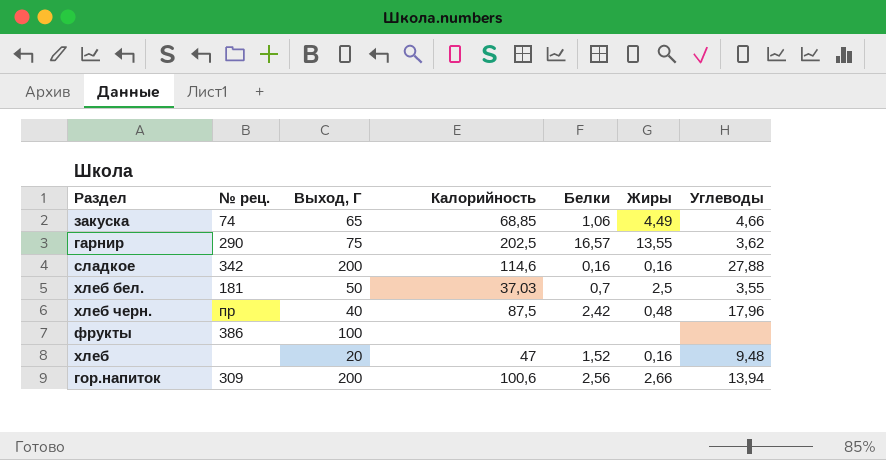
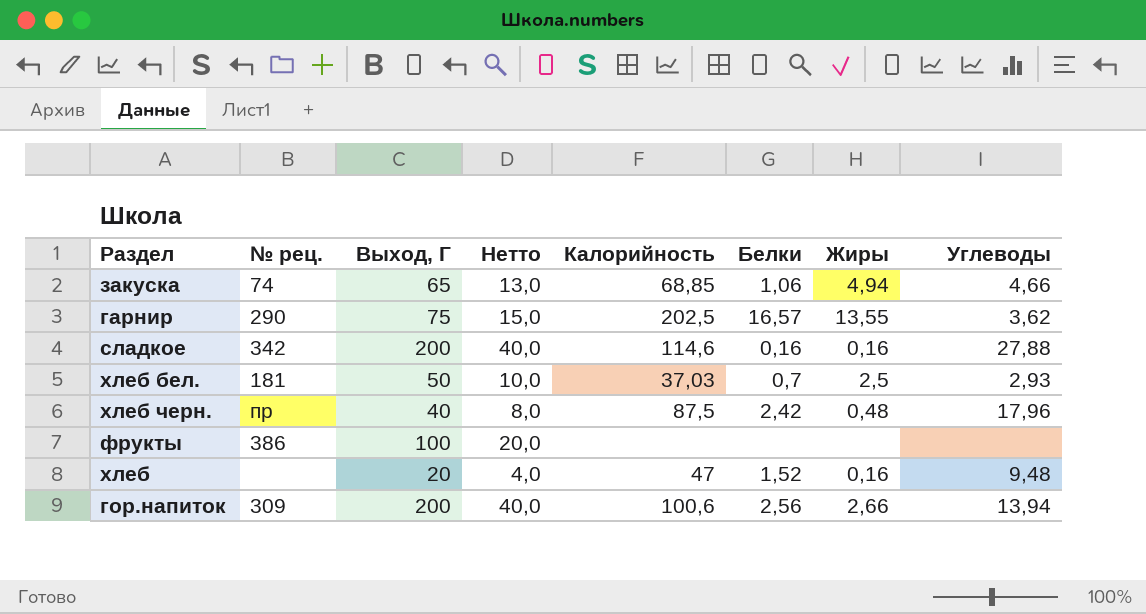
column Нетто | formula: none -> [Выход, Г] * 0,2
закуска | Жиры: 4,49 -> 4,94
хлеб бел. | Углеводы: 3,55 -> 2,93

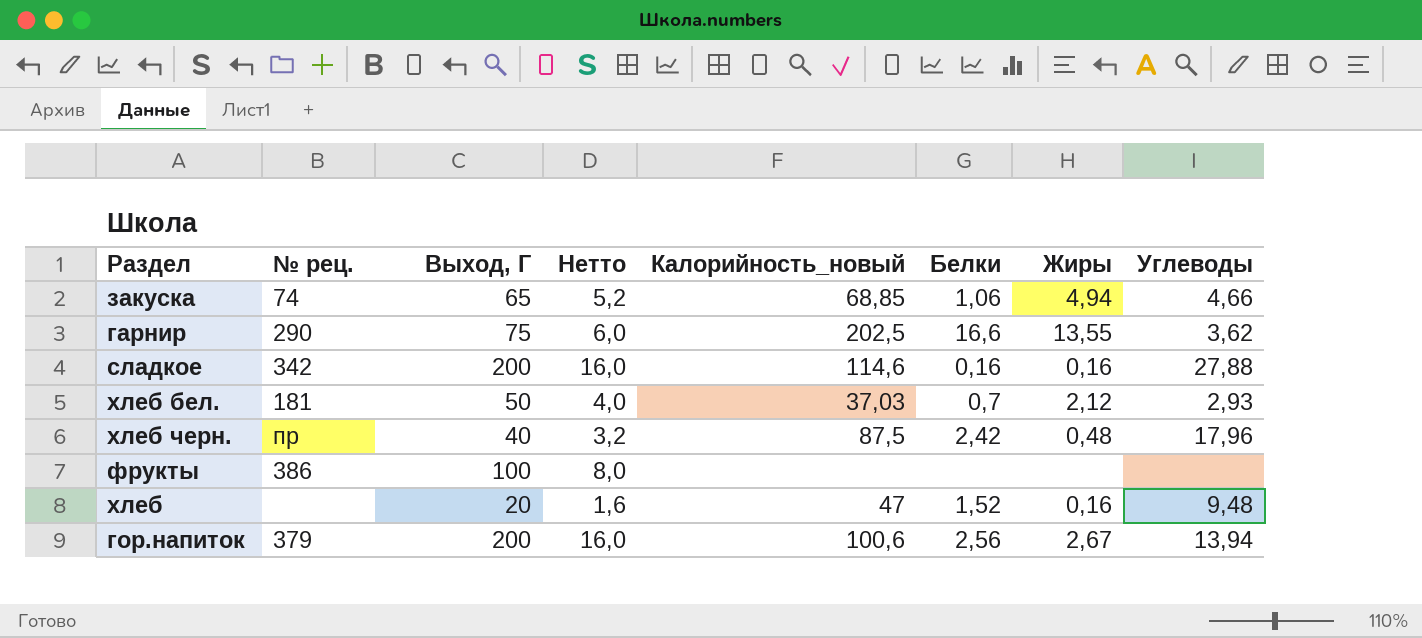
column Нетто | formula: [Выход, Г] * 0,2 -> [Выход, Г] * 0,08
column name: Калорийность -> Калорийность_новый
гарнир | Белки: 16,57 -> 16,6
хлеб бел. | Жиры: 2,5 -> 2,12
гор.напиток | № рец.: 309 -> 379
гор.напиток | Жиры: 2,66 -> 2,67

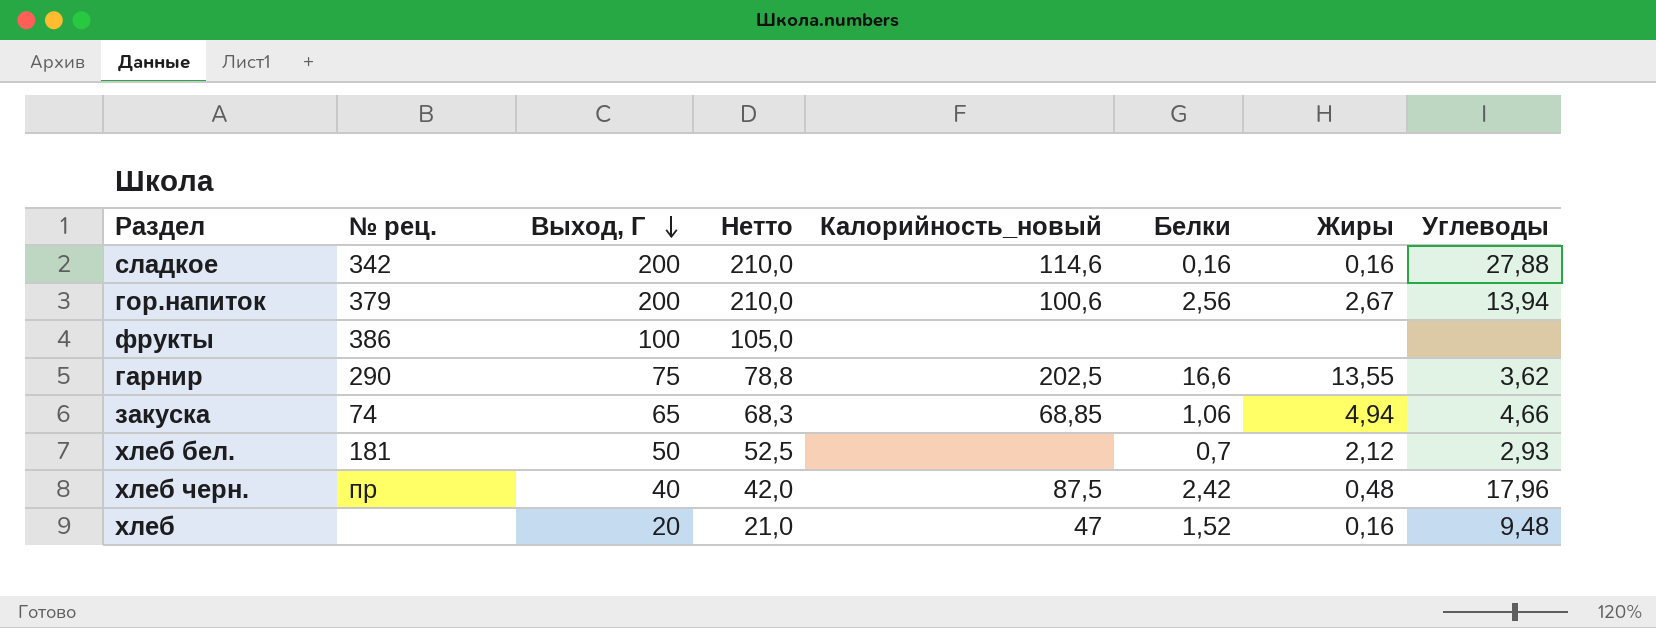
row order: none -> Выход, Г descending
column Нетто | formula: [Выход, Г] * 0,08 -> [Выход, Г] * 1,05
хлеб бел. | Калорийность_новый: 37,03 -> none

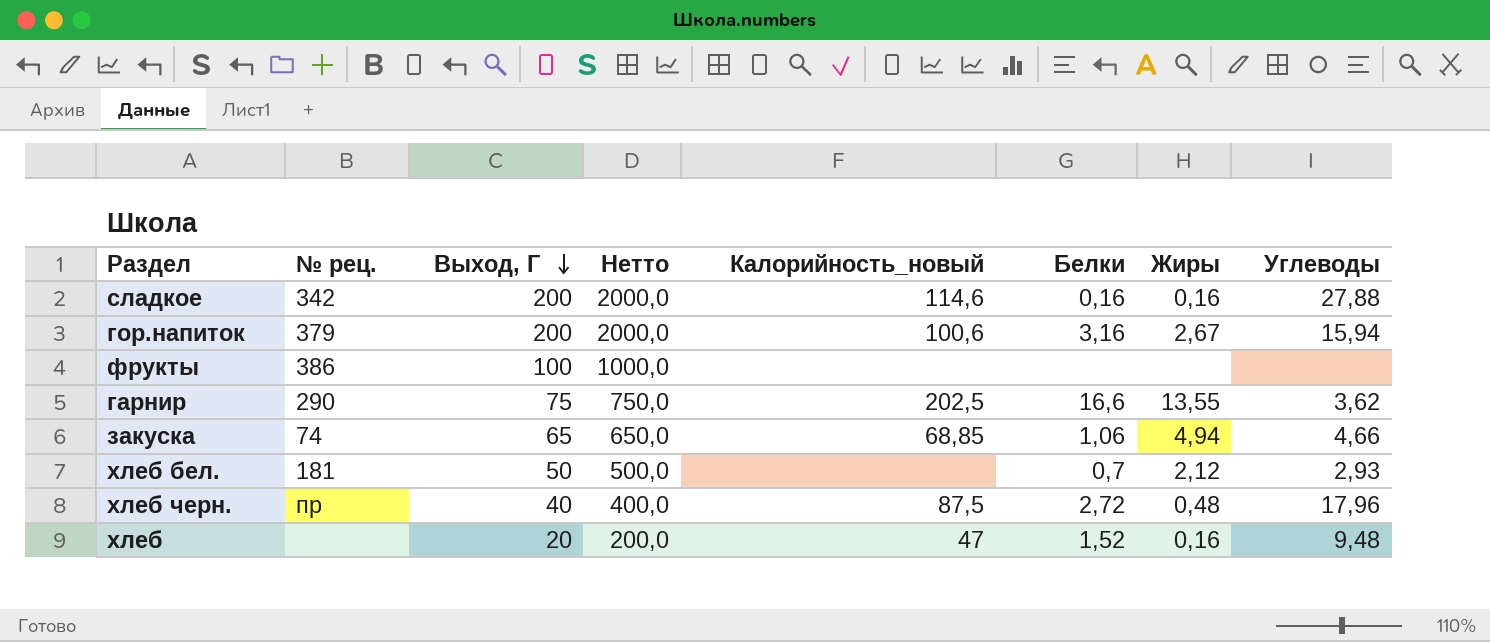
column Нетто | formula: [Выход, Г] * 1,05 -> [Выход, Г] * 10
гор.напиток | Белки: 2,56 -> 3,16
гор.напиток | Углеводы: 13,94 -> 15,94
хлеб черн. | Белки: 2,42 -> 2,72

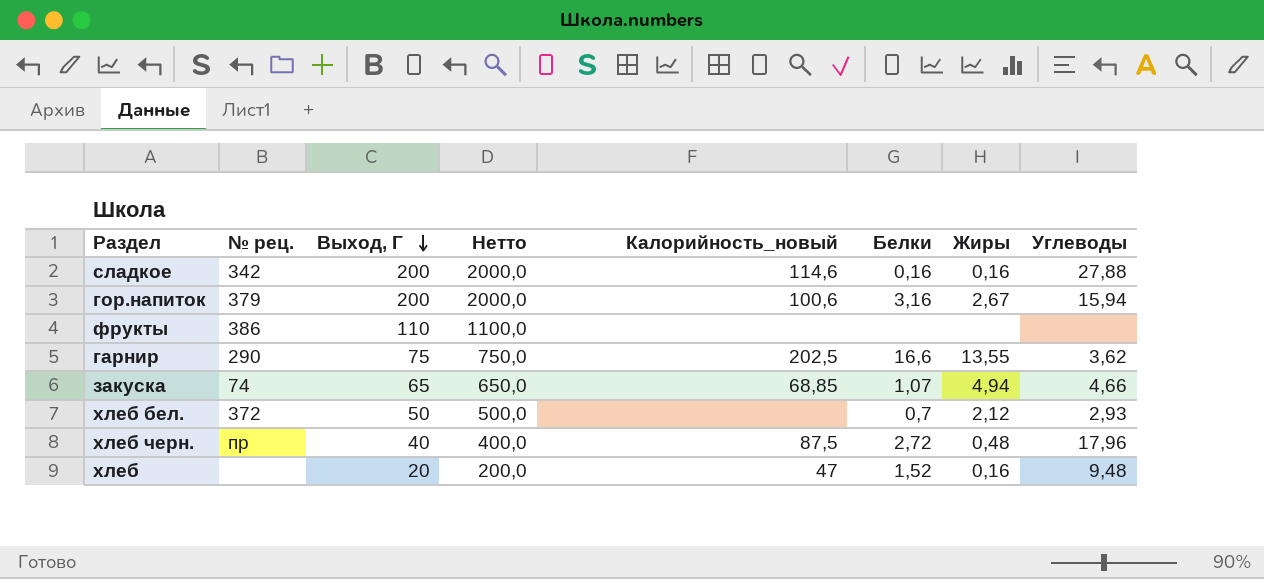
фрукты | Выход, Г: 100 -> 110
фрукты | Нетто: 1000,0 -> 1100,0
закуска | Белки: 1,06 -> 1,07
хлеб бел. | № рец.: 181 -> 372

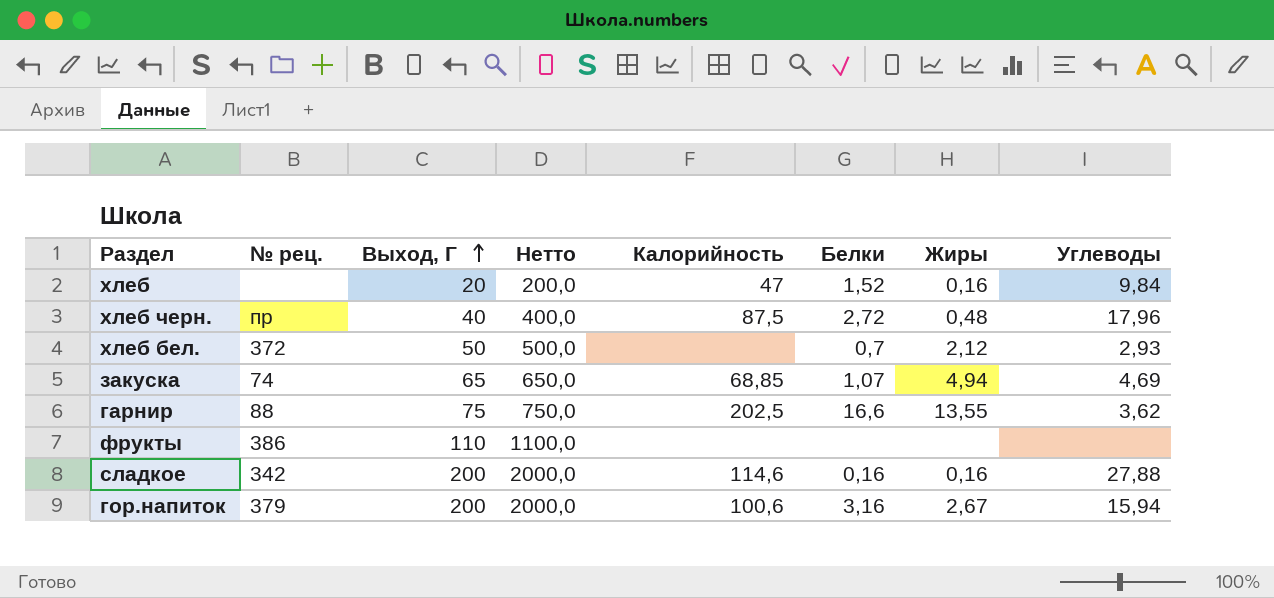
row order: Выход, Г descending -> Выход, Г ascending
column name: Калорийность_новый -> Калорийность
хлеб | Углеводы: 9,48 -> 9,84
закуска | Углеводы: 4,66 -> 4,69
гарнир | № рец.: 290 -> 88

